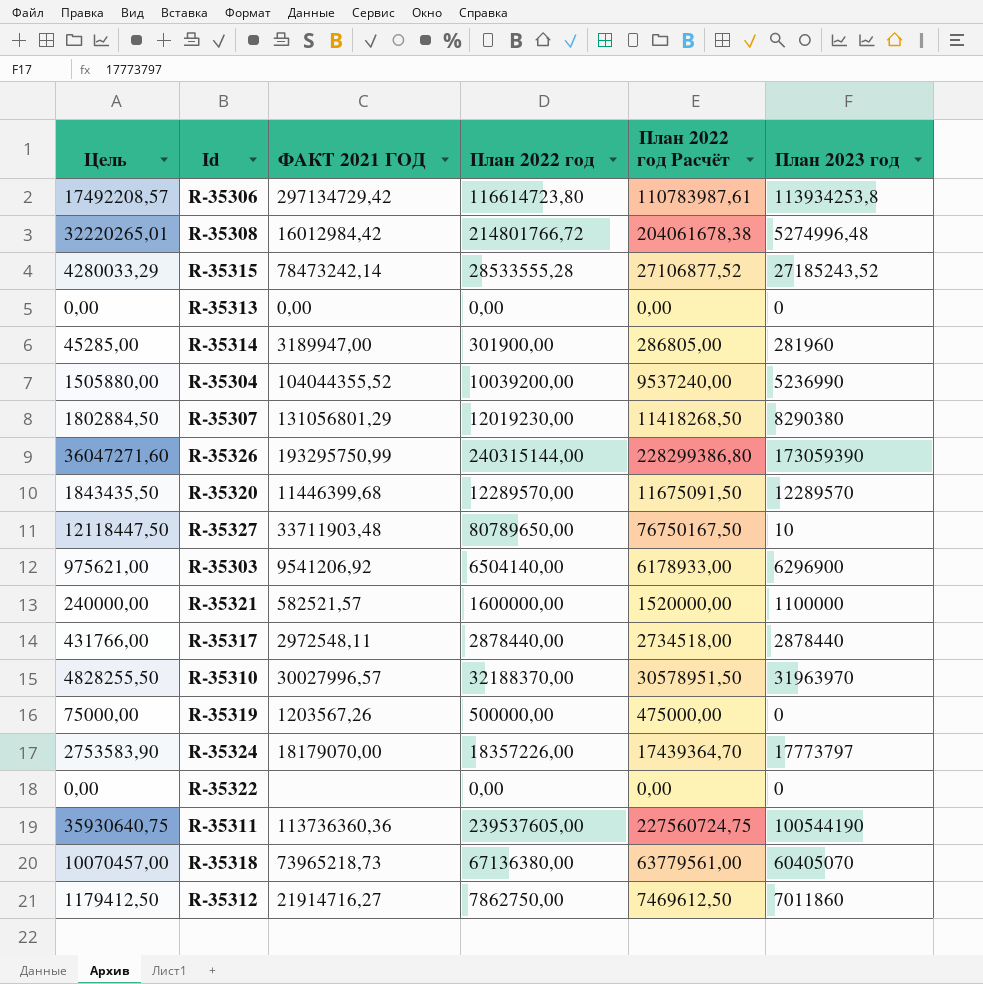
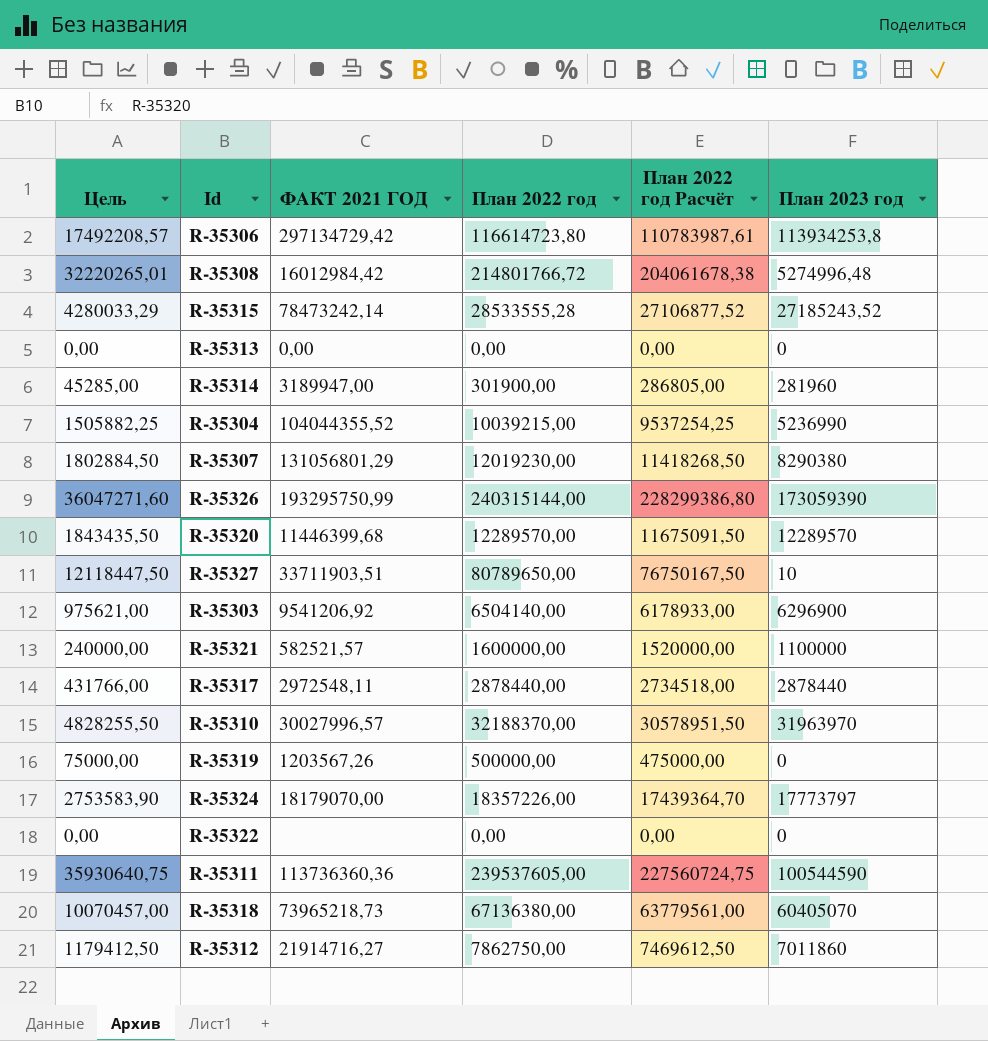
R-35304 | Цель: 1505880,00 -> 1505882,25
R-35304 | План 2022 год: 10039200,00 -> 10039215,00
R-35304 | План 2022 год Расчёт: 9537240,00 -> 9537254,25
R-35327 | ФАКТ 2021 ГОД: 33711903,48 -> 33711903,51
R-35311 | План 2023 год: 100544190 -> 100544590

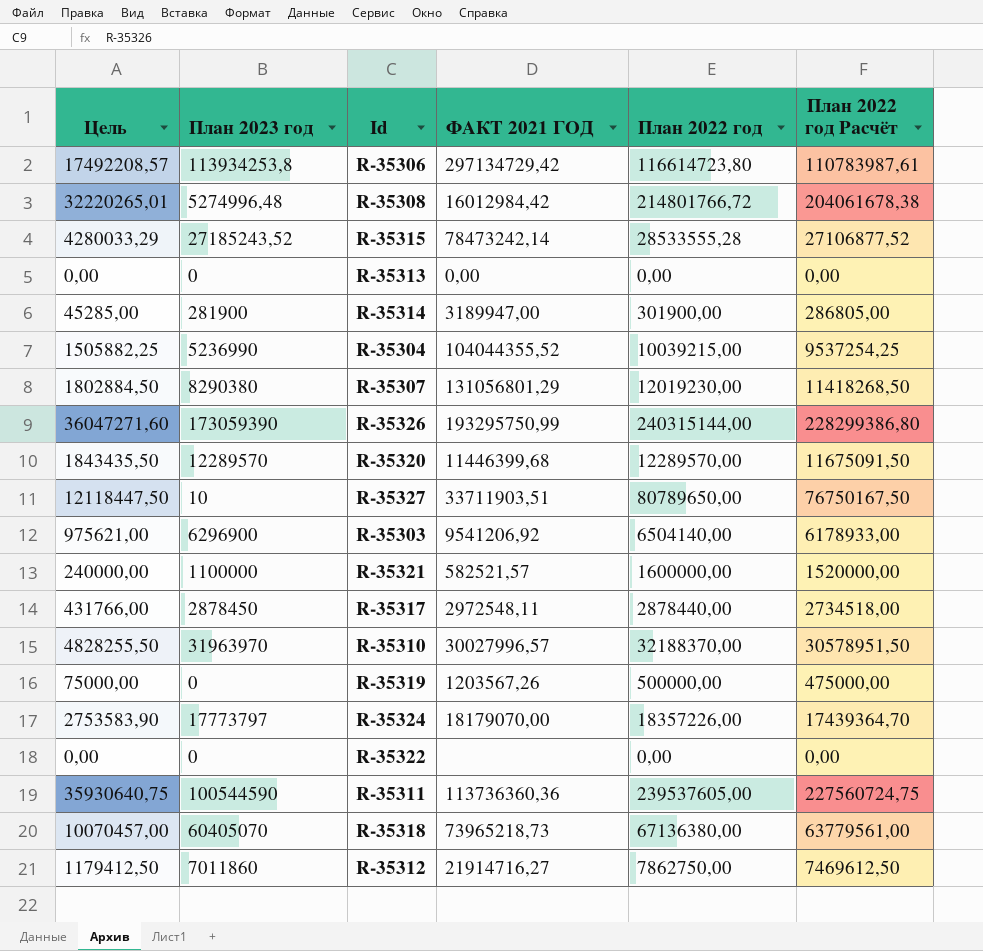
column План 2023 год | position: 6 -> 2
R-35314 | План 2023 год: 281960 -> 281900
R-35317 | План 2023 год: 2878440 -> 2878450

